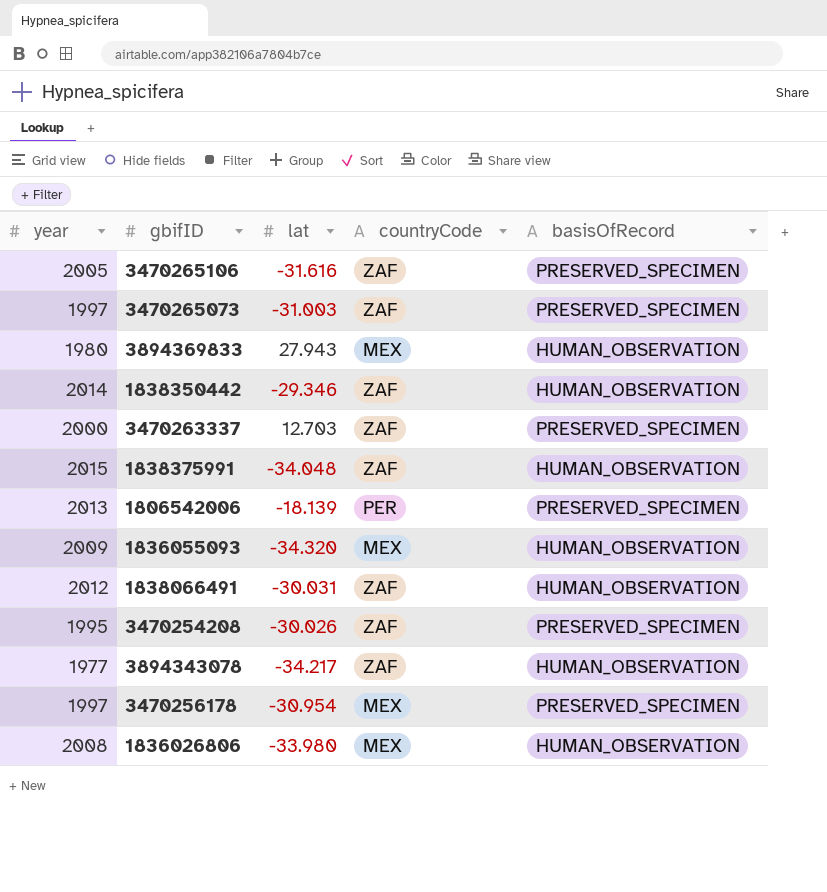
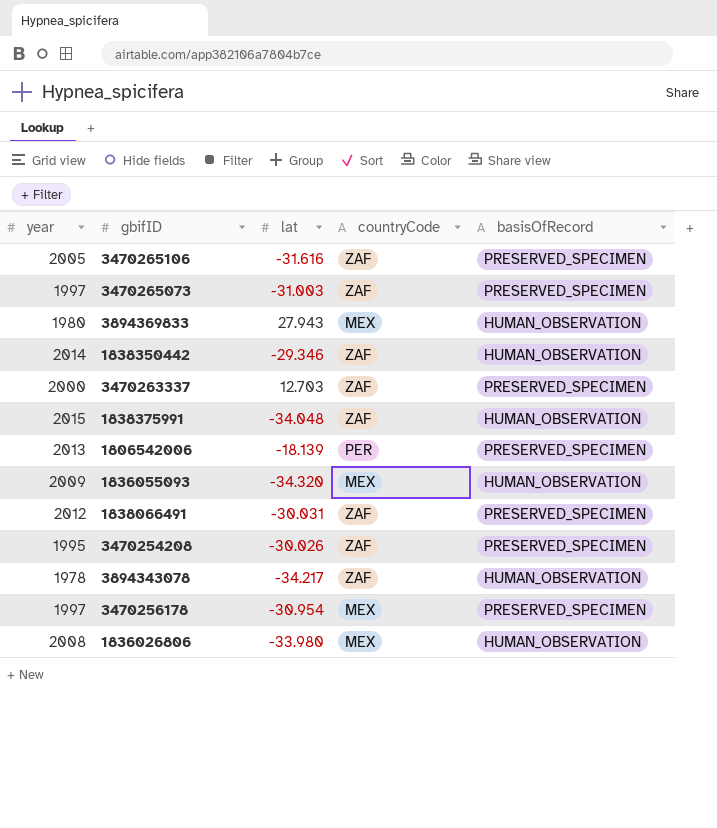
1838066491 | basisOfRecord: HUMAN_OBSERVATION -> PRESERVED_SPECIMEN
3894343078 | year: 1977 -> 1978

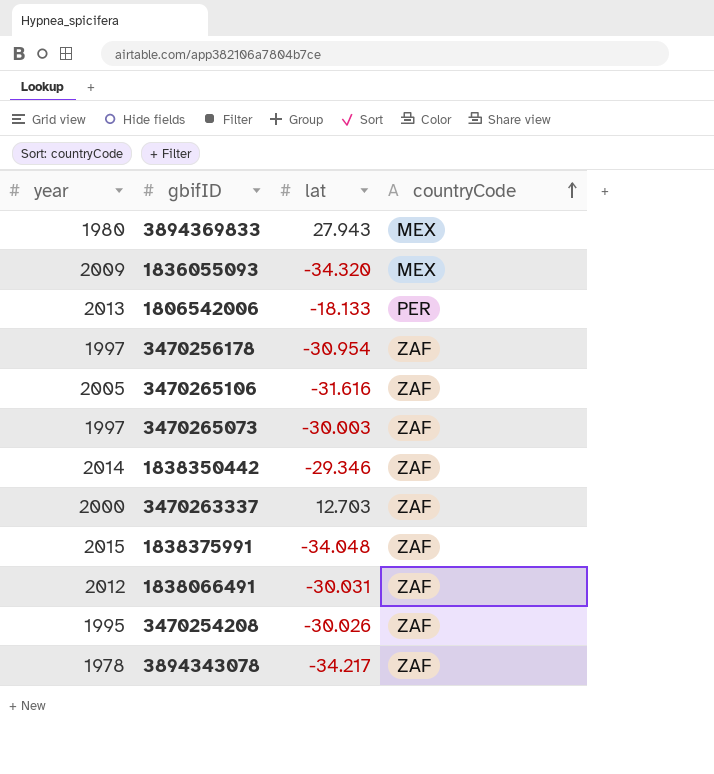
row order: none -> countryCode ascending
column basisOfRecord | position: 5 -> none
row 1836026806: 2008 | -33.980 | MEX | HUMAN_OBSERVATION -> none
1806542006 | lat: -18.139 -> -18.133
3470256178 | countryCode: MEX -> ZAF
3470265073 | lat: -31.003 -> -30.003

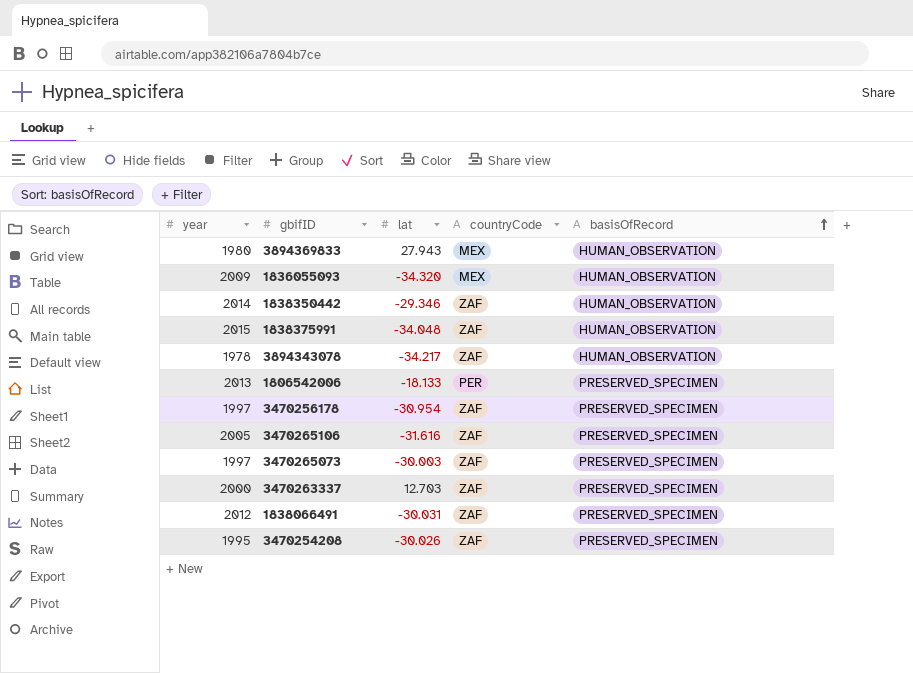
row order: countryCode ascending -> basisOfRecord ascending
column basisOfRecord | position: none -> 5

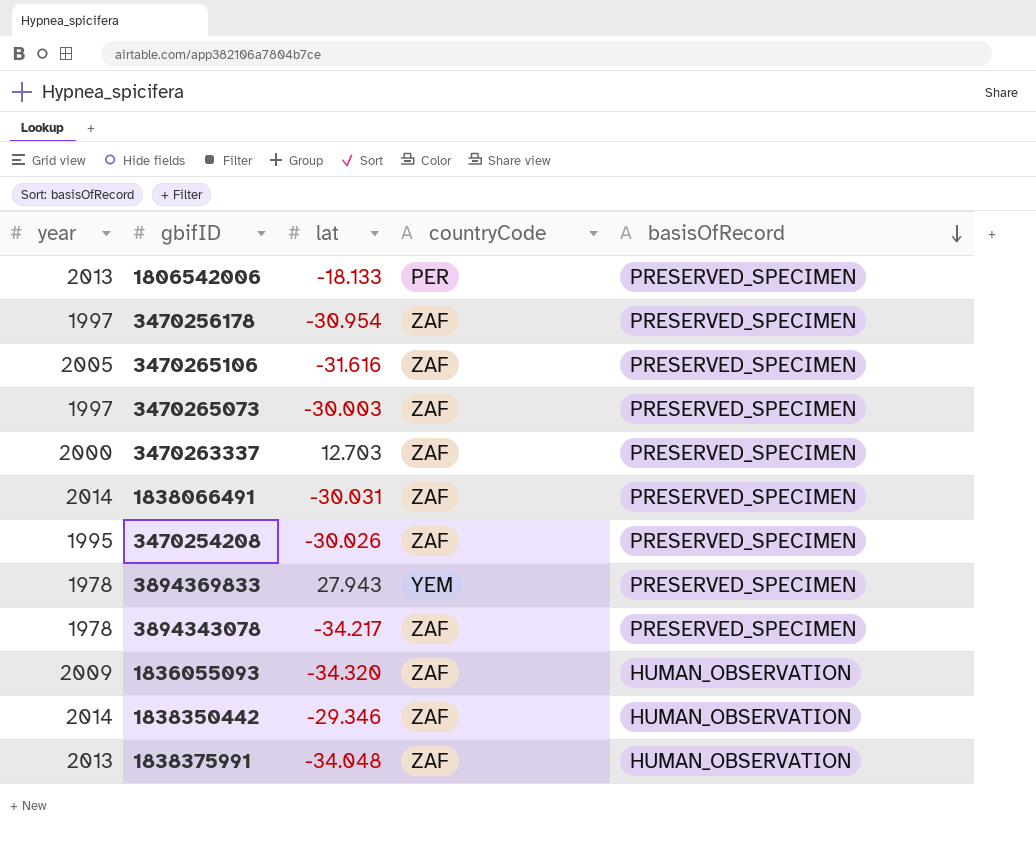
row order: basisOfRecord ascending -> basisOfRecord descending
1838066491 | year: 2012 -> 2014
3894369833 | year: 1980 -> 1978
3894369833 | countryCode: MEX -> YEM
3894369833 | basisOfRecord: HUMAN_OBSERVATION -> PRESERVED_SPECIMEN
3894343078 | basisOfRecord: HUMAN_OBSERVATION -> PRESERVED_SPECIMEN
1836055093 | countryCode: MEX -> ZAF
1838375991 | year: 2015 -> 2013

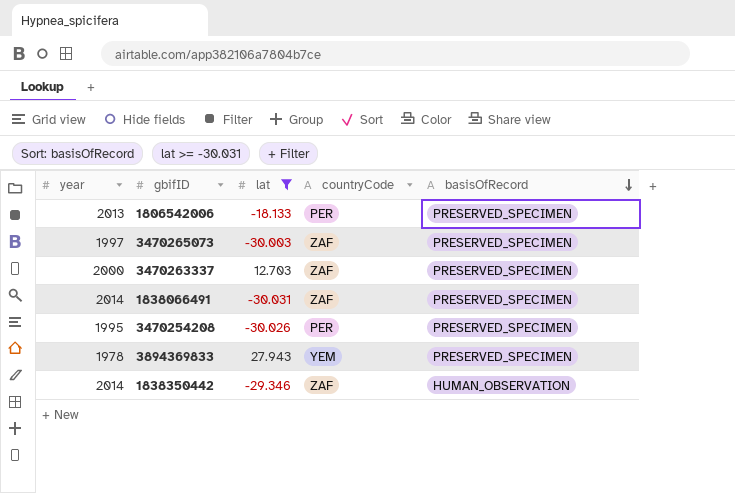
filter: none -> lat >= -30.031
3470254208 | countryCode: ZAF -> PER

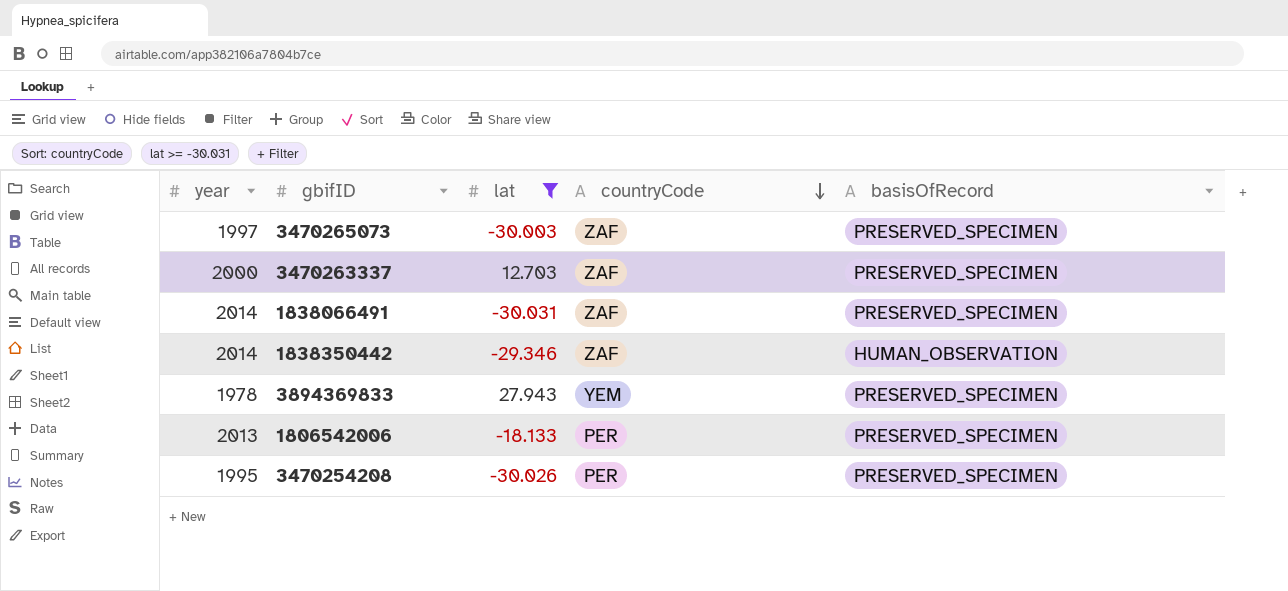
row order: basisOfRecord descending -> countryCode descending

